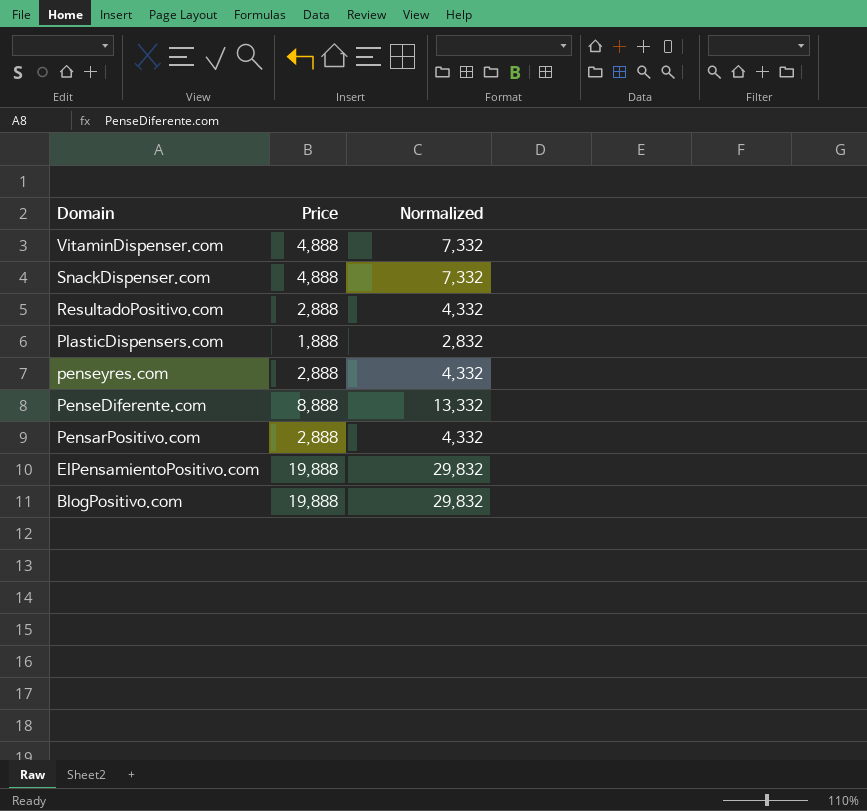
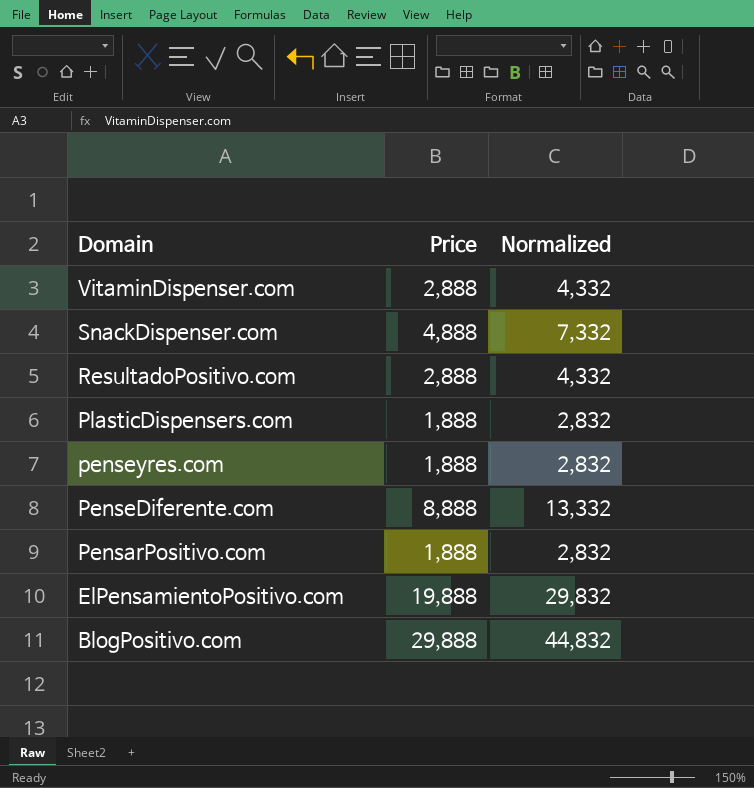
VitaminDispenser.com | Price: 4,888 -> 2,888
VitaminDispenser.com | Normalized: 7,332 -> 4,332
penseyres.com | Price: 2,888 -> 1,888
penseyres.com | Normalized: 4,332 -> 2,832
PensarPositivo.com | Price: 2,888 -> 1,888
PensarPositivo.com | Normalized: 4,332 -> 2,832
BlogPositivo.com | Price: 19,888 -> 29,888
BlogPositivo.com | Normalized: 29,832 -> 44,832

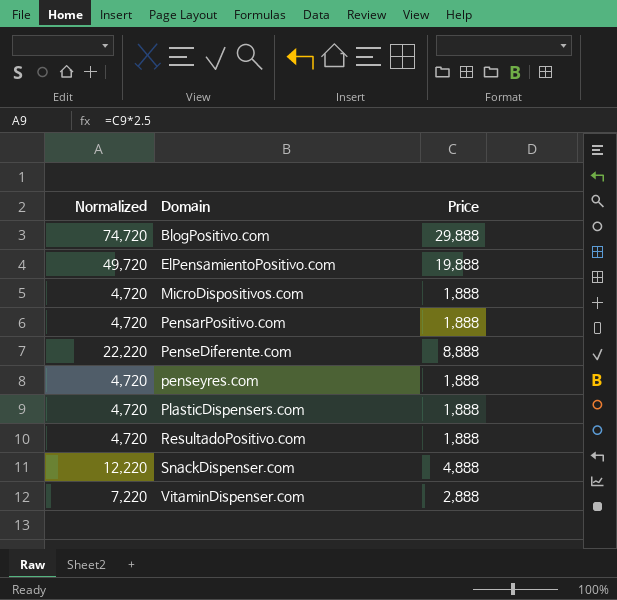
row order: Domain descending -> Domain ascending
column Normalized | formula: [Price] * 1.5 -> [Price] * 2.5
column Normalized | position: 3 -> 1
row MicroDispositivos.com: none -> 4,720 | 1,888
ResultadoPositivo.com | Price: 2,888 -> 1,888

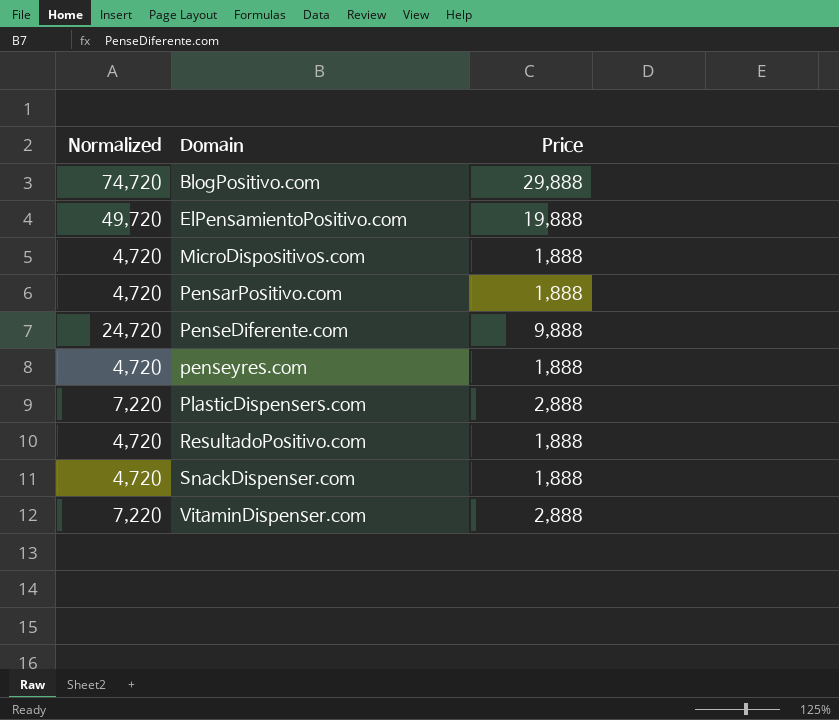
PenseDiferente.com | Normalized: 22,220 -> 24,720
PenseDiferente.com | Price: 8,888 -> 9,888
PlasticDispensers.com | Normalized: 4,720 -> 7,220
PlasticDispensers.com | Price: 1,888 -> 2,888
SnackDispenser.com | Normalized: 12,220 -> 4,720
SnackDispenser.com | Price: 4,888 -> 1,888

